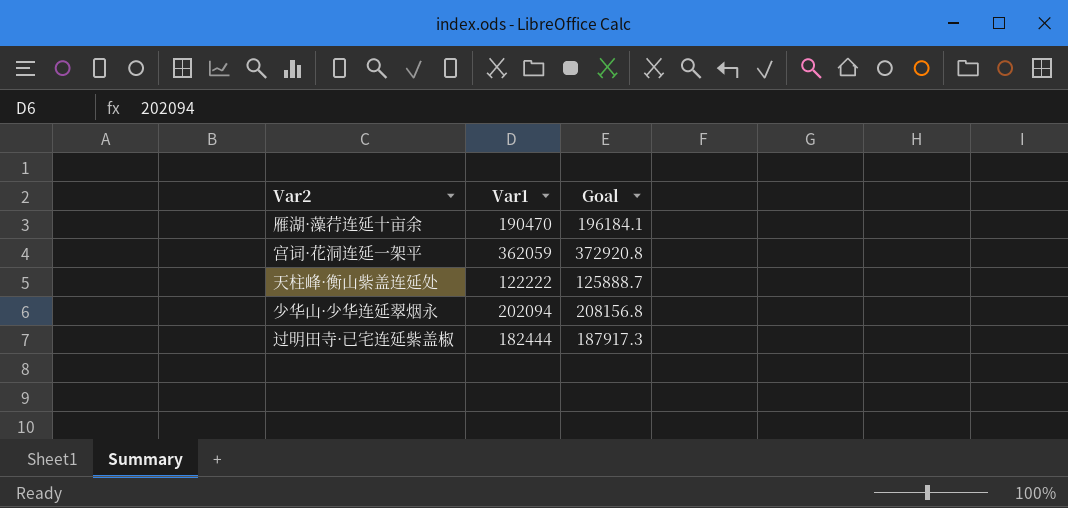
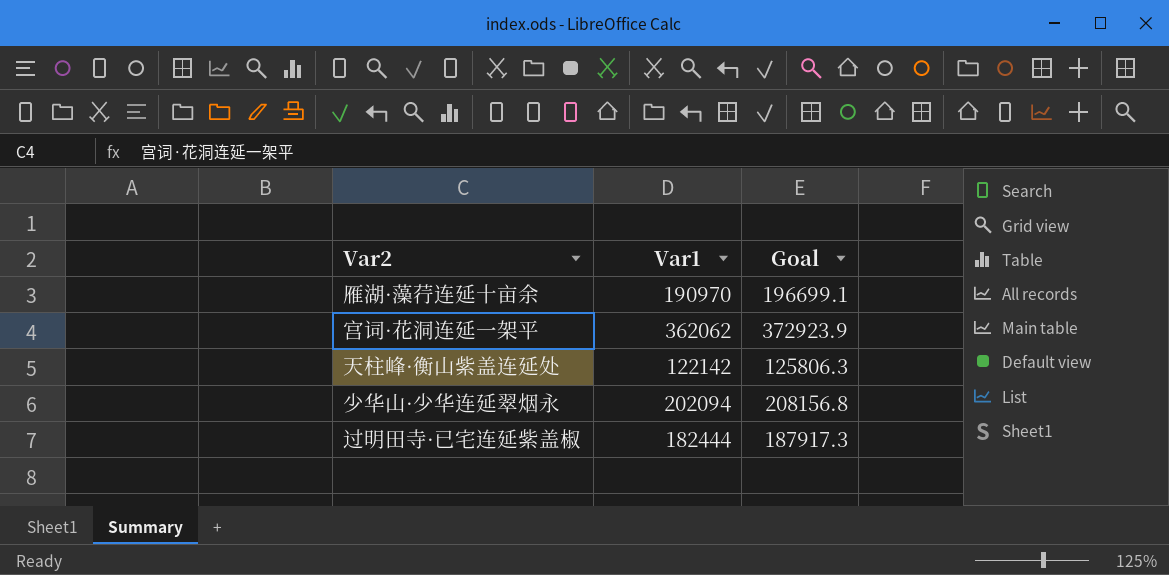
雁湖·藻荇连延十亩余 | Var1: 190470 -> 190970
雁湖·藻荇连延十亩余 | Goal: 196184.1 -> 196699.1
宫词·花洞连延一架平 | Var1: 362059 -> 362062
宫词·花洞连延一架平 | Goal: 372920.8 -> 372923.9
天柱峰·衡山紫盖连延处 | Var1: 122222 -> 122142
天柱峰·衡山紫盖连延处 | Goal: 125888.7 -> 125806.3

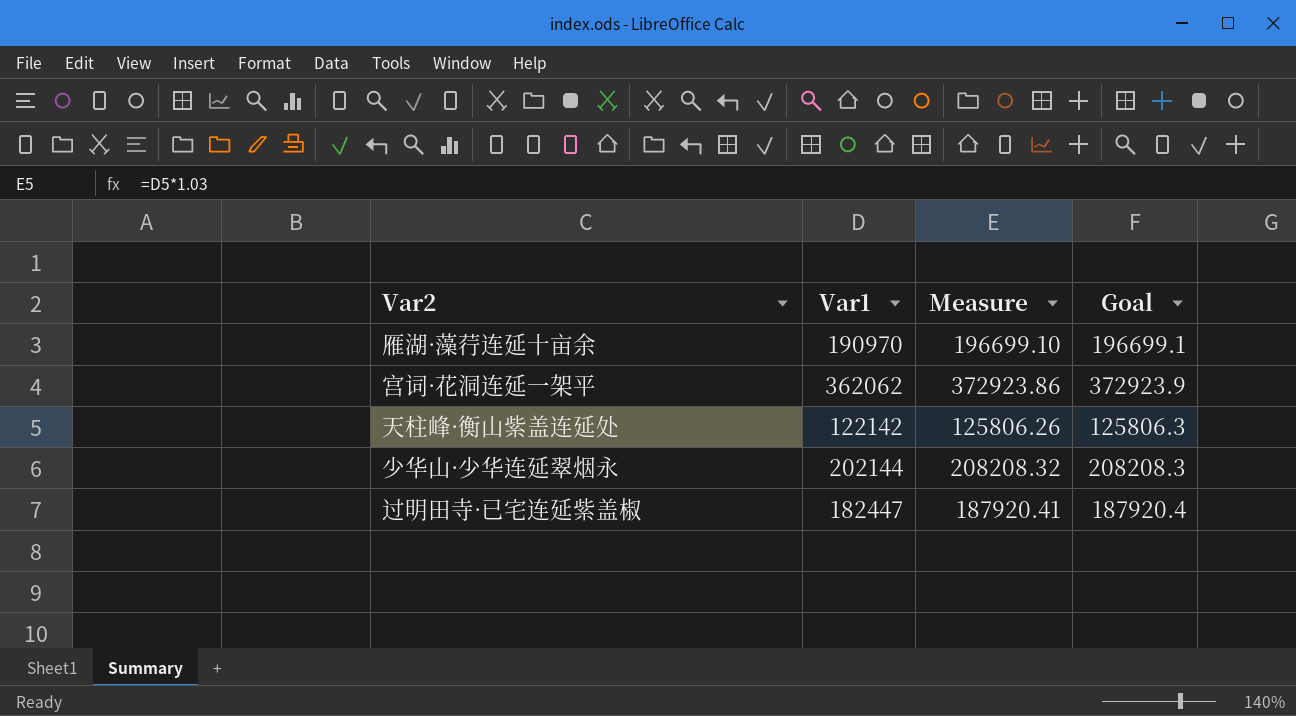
column Measure | formula: none -> [Var1] * 1.03
少华山·少华连延翠烟永 | Var1: 202094 -> 202144
少华山·少华连延翠烟永 | Goal: 208156.8 -> 208208.3
过明田寺·已宅连延紫盖椒 | Var1: 182444 -> 182447
过明田寺·已宅连延紫盖椒 | Goal: 187917.3 -> 187920.4

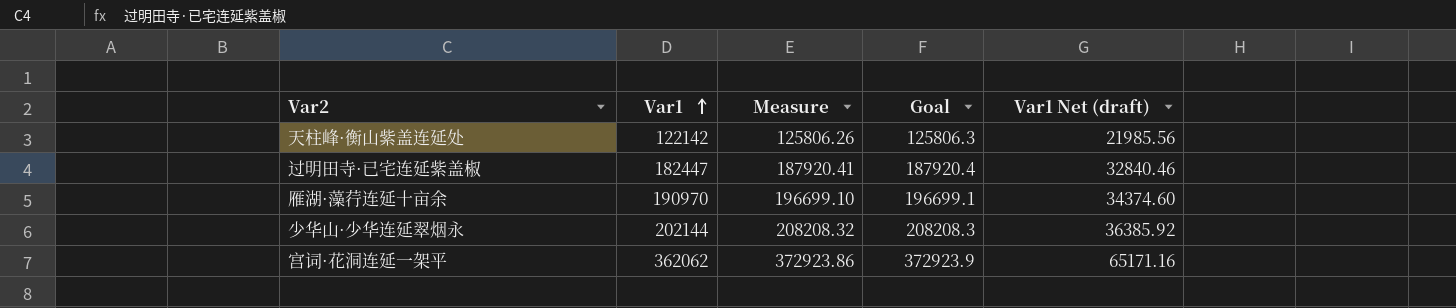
row order: none -> Var1 ascending
column Var1 Net (draft) | formula: none -> [Var1] * 0.18

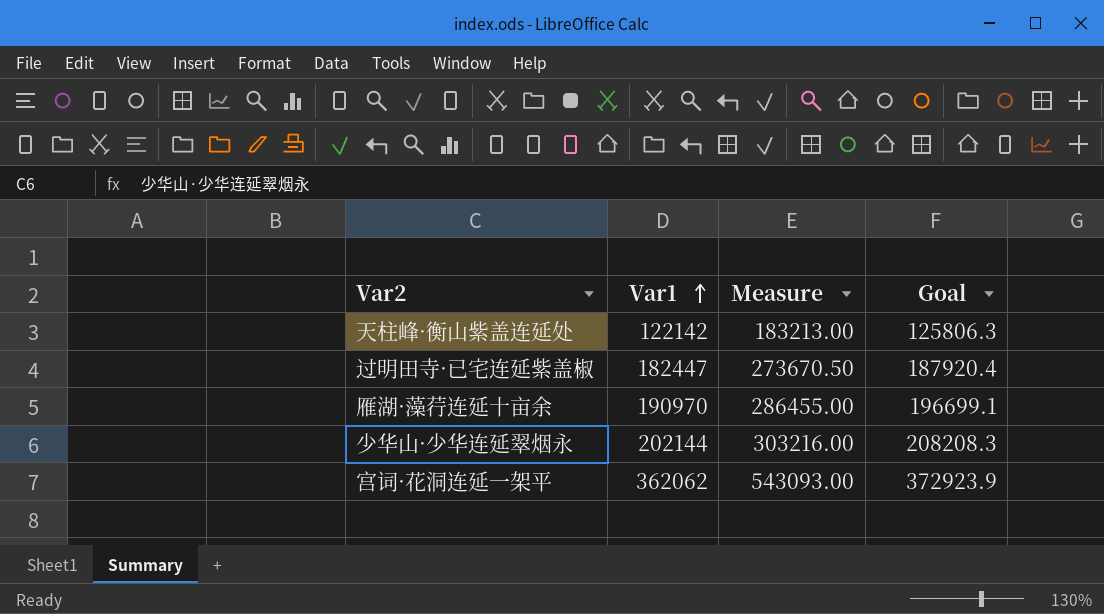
column Var1 Net (draft) | formula: [Var1] * 0.18 -> none
column Measure | formula: [Var1] * 1.03 -> [Var1] * 1.5

